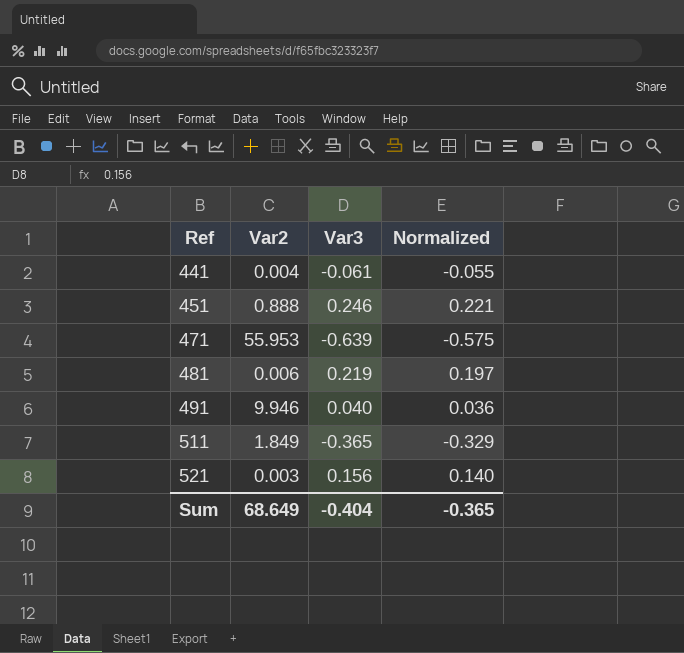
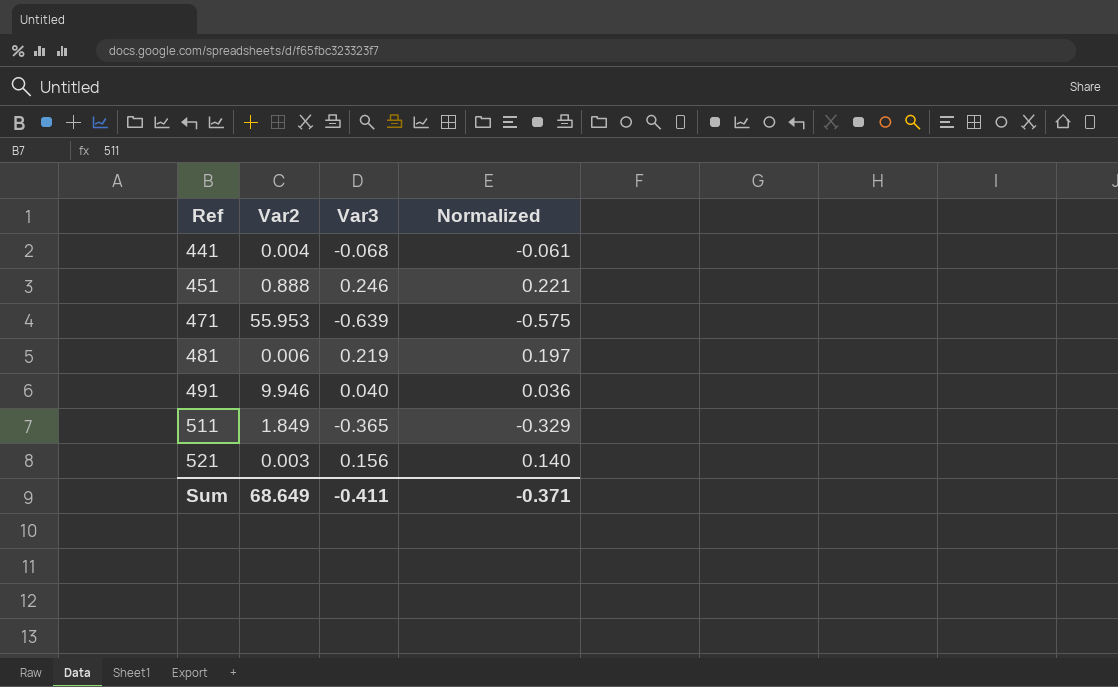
441 | Var3: -0.061 -> -0.068
441 | Normalized: -0.055 -> -0.061
Sum | Var3: -0.404 -> -0.411
Sum | Normalized: -0.365 -> -0.371

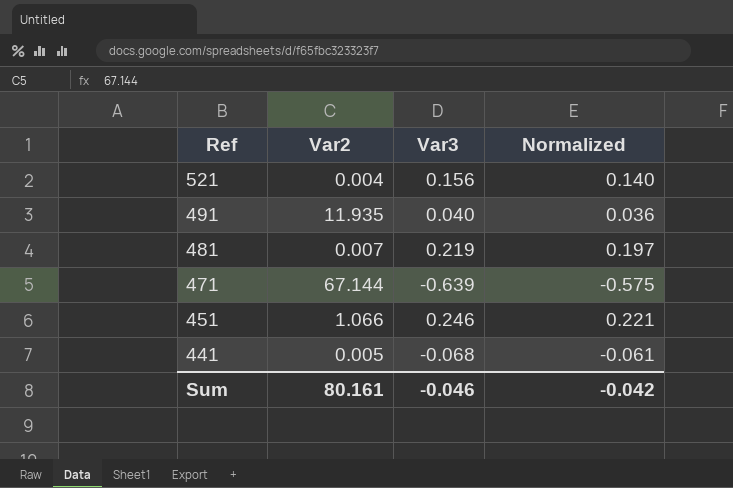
row order: Ref ascending -> Ref descending
row 511: 1.849 | -0.365 | -0.329 -> none
521 | Var2: 0.003 -> 0.004
491 | Var2: 9.946 -> 11.935
481 | Var2: 0.006 -> 0.007
471 | Var2: 55.953 -> 67.144
451 | Var2: 0.888 -> 1.066
441 | Var2: 0.004 -> 0.005
Sum | Var2: 68.649 -> 80.161
Sum | Var3: -0.411 -> -0.046
Sum | Normalized: -0.371 -> -0.042

